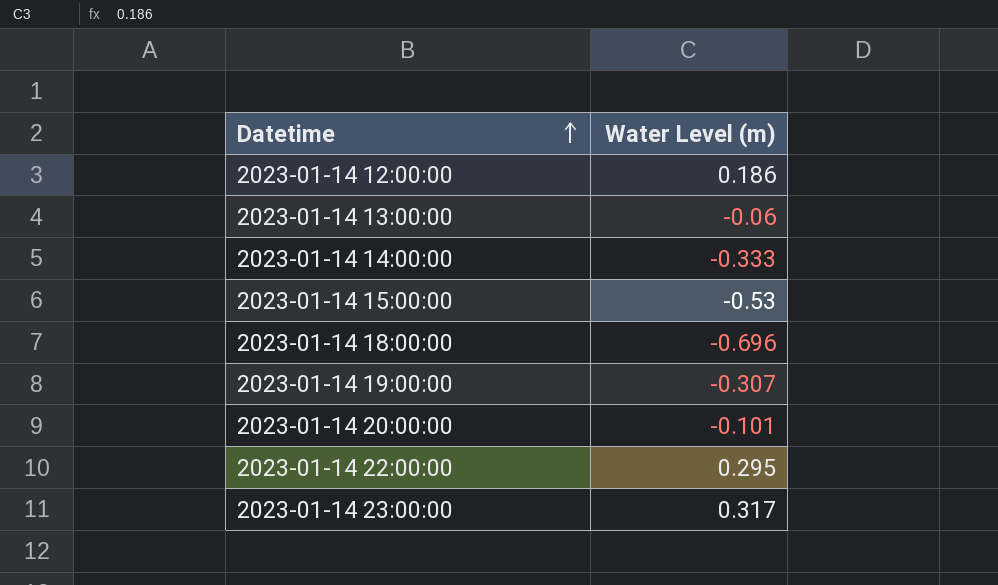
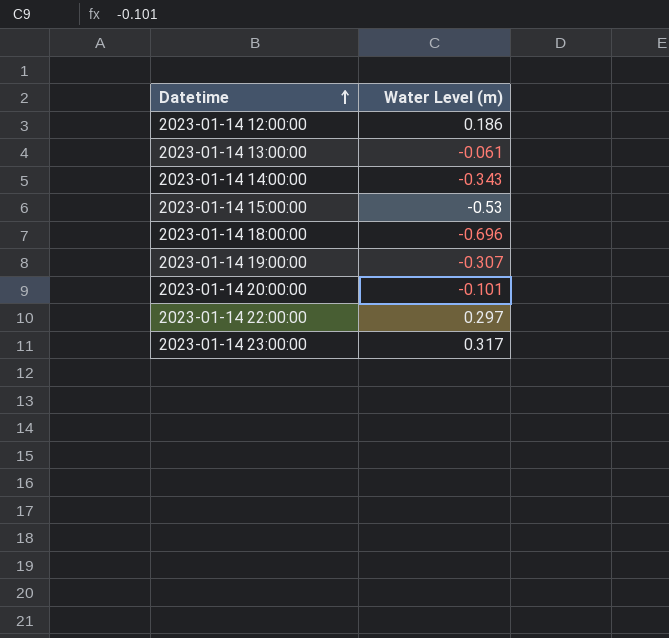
2023-01-14 13:00:00 | Water Level (m): -0.06 -> -0.061
2023-01-14 14:00:00 | Water Level (m): -0.333 -> -0.343
2023-01-14 22:00:00 | Water Level (m): 0.295 -> 0.297

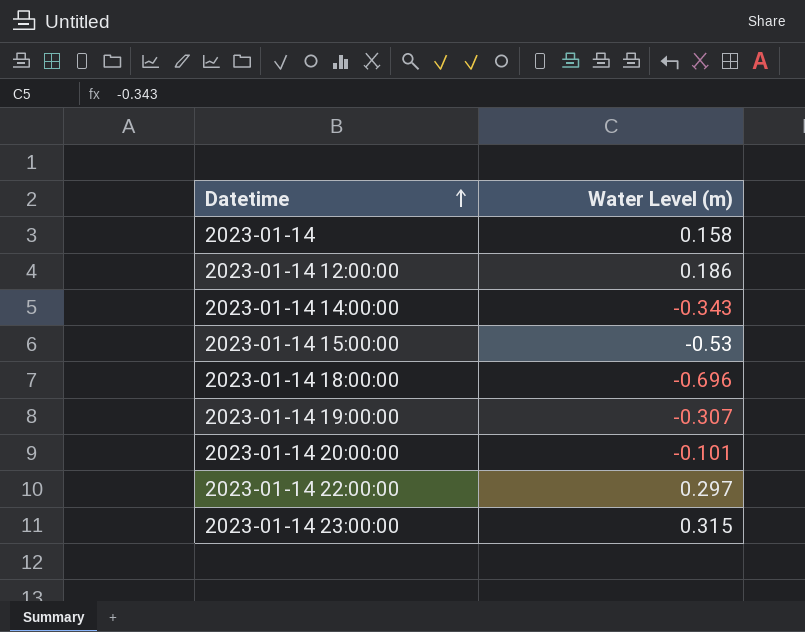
row 2023-01-14 13:00:00: -0.061 -> none
row 2023-01-14: none -> 0.158
2023-01-14 23:00:00 | Water Level (m): 0.317 -> 0.315

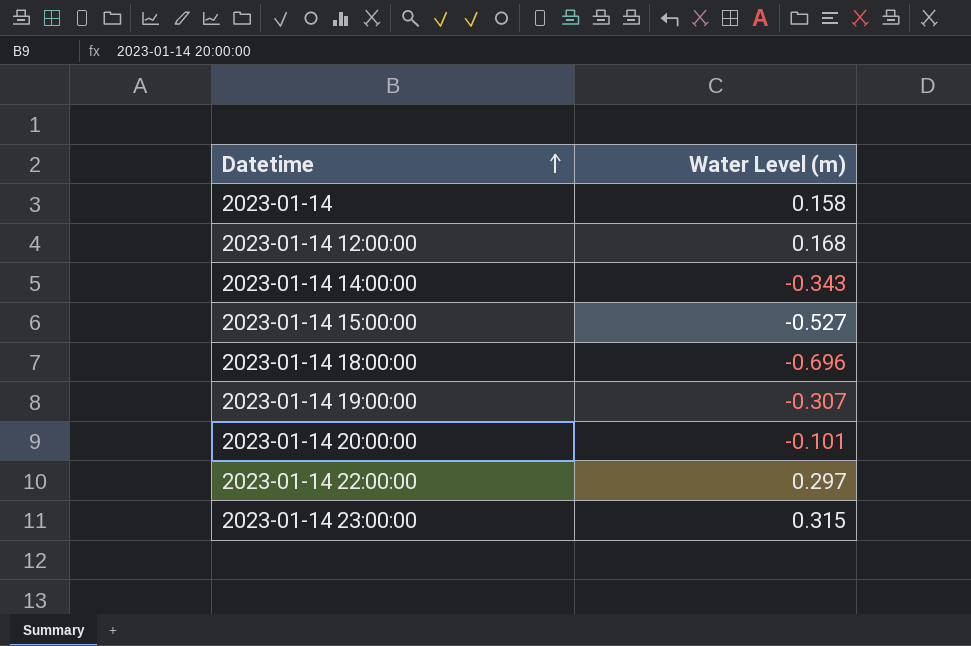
2023-01-14 12:00:00 | Water Level (m): 0.186 -> 0.168
2023-01-14 15:00:00 | Water Level (m): -0.53 -> -0.527

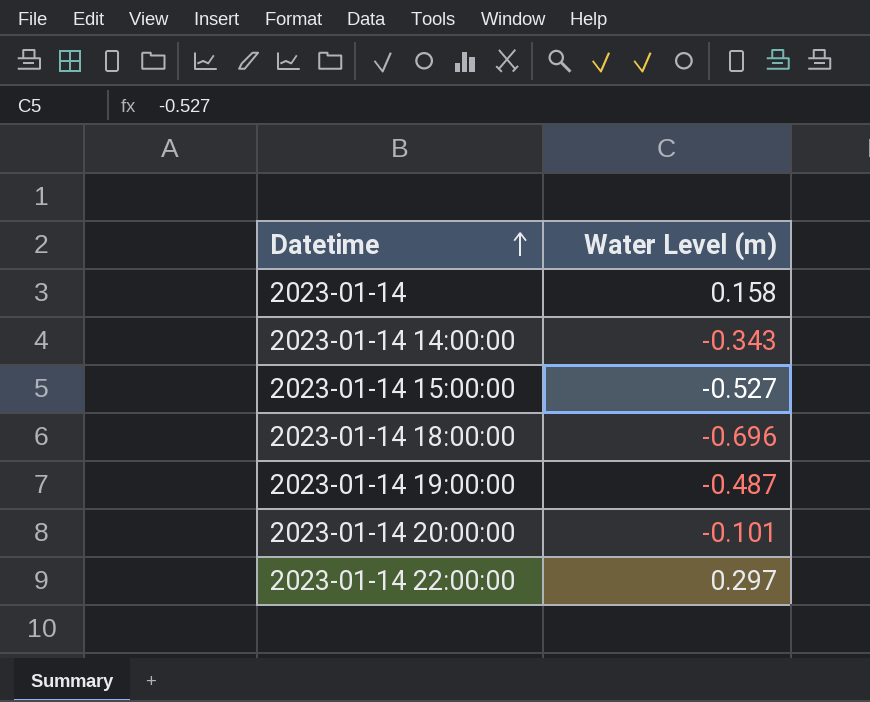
row 2023-01-14 12:00:00: 0.168 -> none
row 2023-01-14 23:00:00: 0.315 -> none
2023-01-14 19:00:00 | Water Level (m): -0.307 -> -0.487

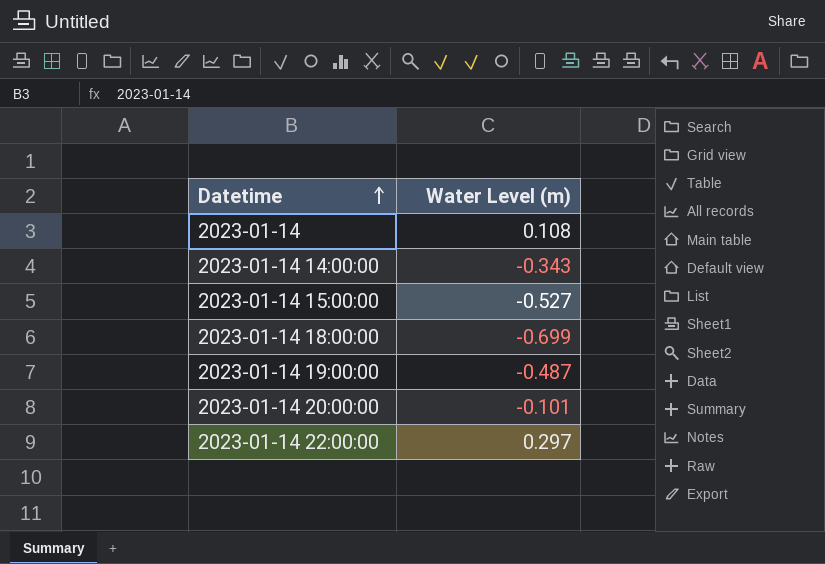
2023-01-14 | Water Level (m): 0.158 -> 0.108
2023-01-14 18:00:00 | Water Level (m): -0.696 -> -0.699

